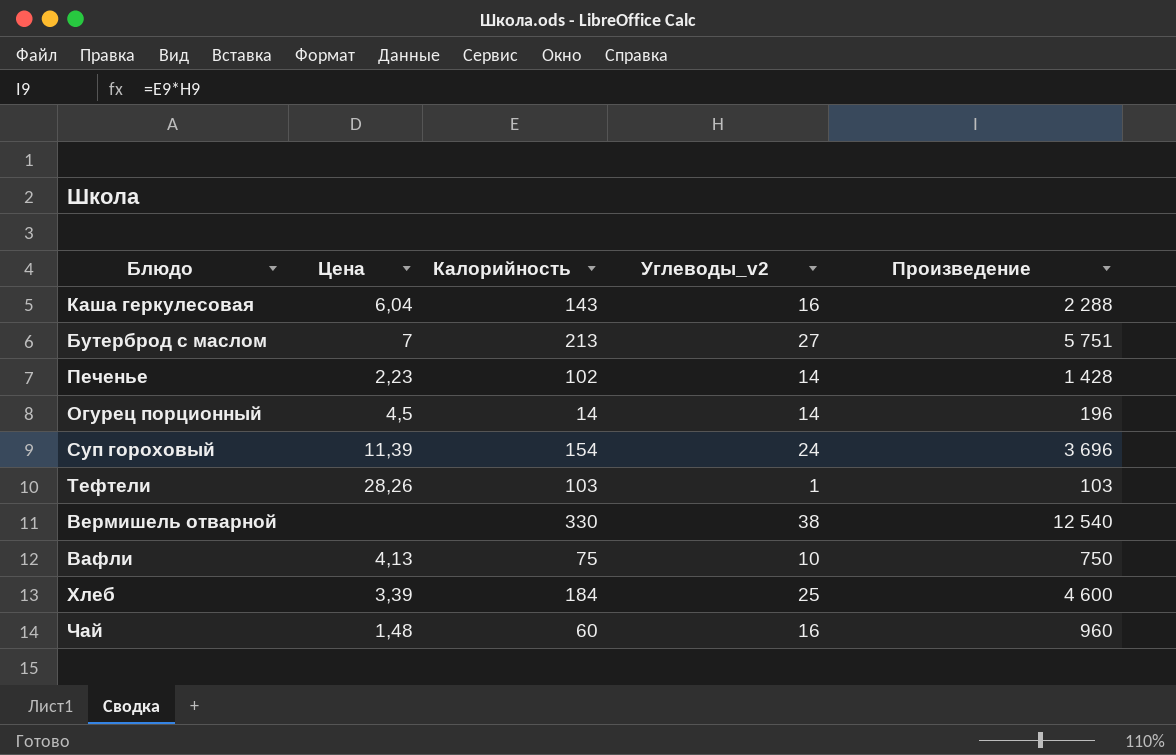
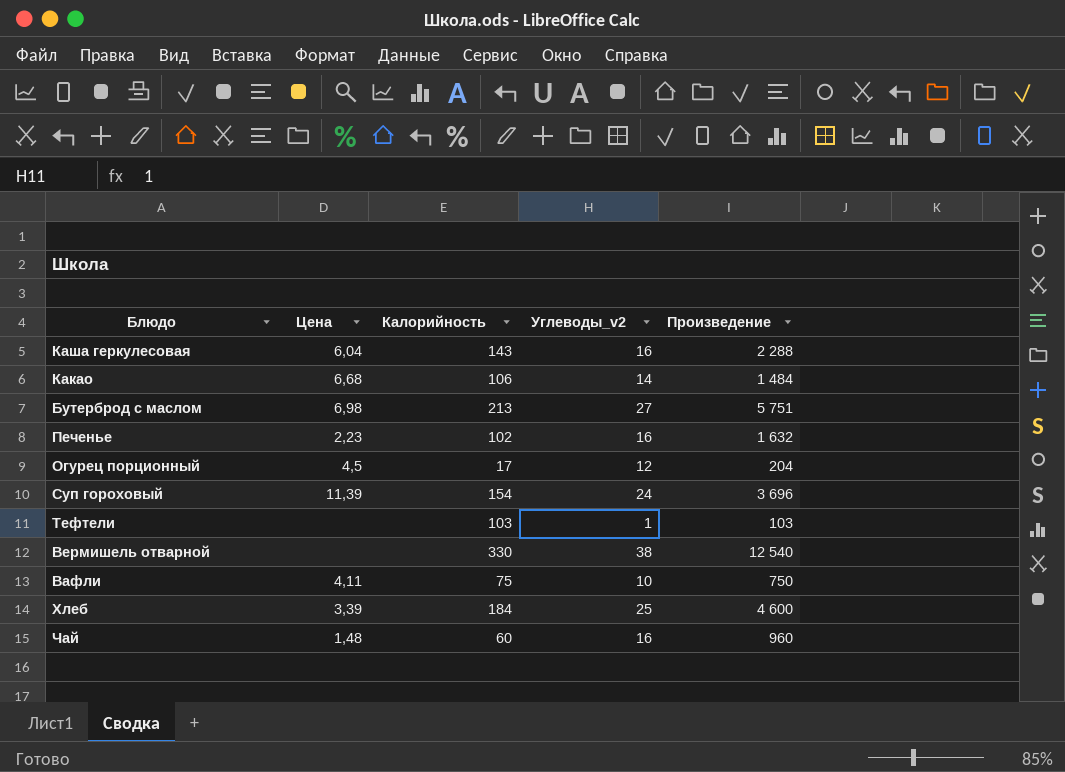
row Какао: none -> 6,68 | 106 | 14 | 1 484
Бутерброд с маслом | Цена: 7 -> 6,98
Печенье | Углеводы_v2: 14 -> 16
Печенье | Произведение: 1 428 -> 1 632
Огурец порционный | Калорийность: 14 -> 17
Огурец порционный | Углеводы_v2: 14 -> 12
Огурец порционный | Произведение: 196 -> 204
Тефтели | Цена: 28,26 -> none
Вафли | Цена: 4,13 -> 4,11

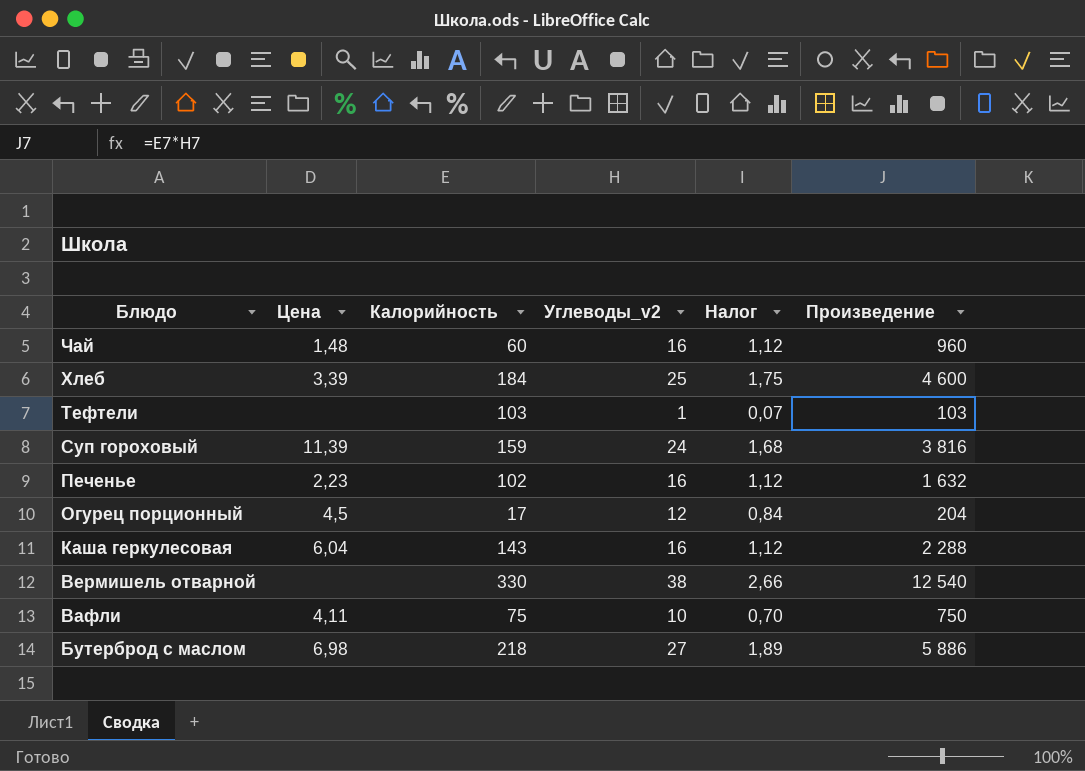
row order: none -> Блюдо descending
column Налог | formula: none -> [Углеводы_v2] * 0,07
row Какао: 6,68 | 106 | 14 | 1 484 -> none
Суп гороховый | Калорийность: 154 -> 159
Суп гороховый | Произведение: 3 696 -> 3 816
Бутерброд с маслом | Калорийность: 213 -> 218
Бутерброд с маслом | Произведение: 5 751 -> 5 886

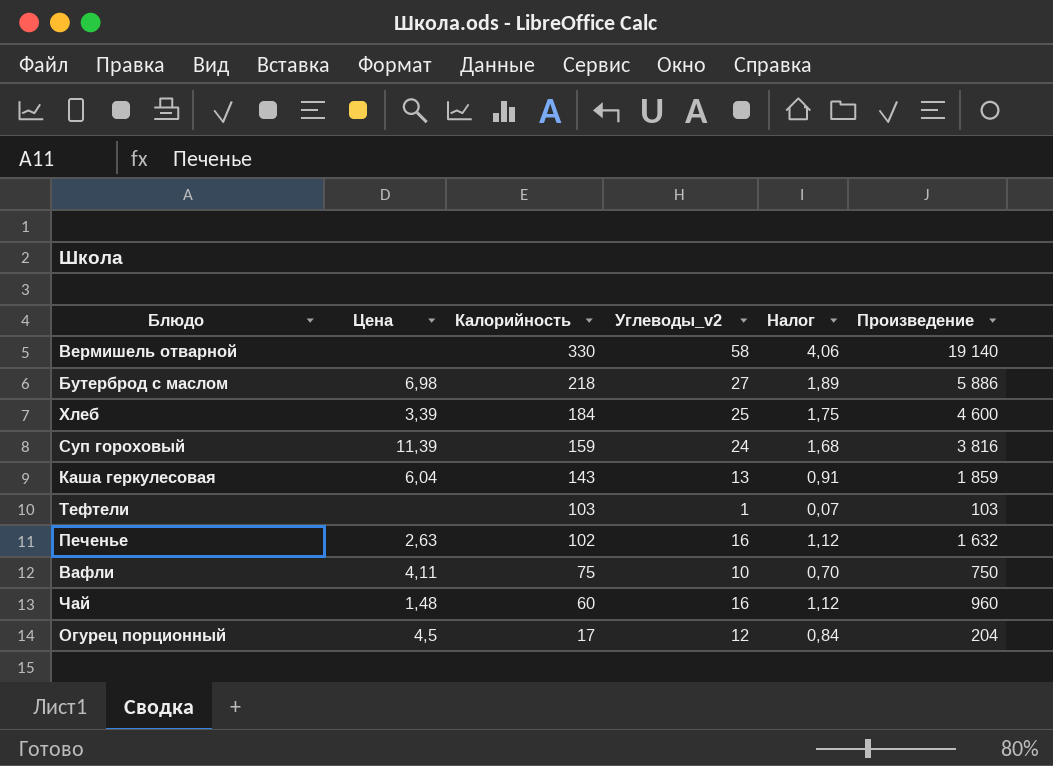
row order: Блюдо descending -> Калорийность descending
Вермишель отварной | Углеводы_v2: 38 -> 58
Вермишель отварной | Налог: 2,66 -> 4,06
Вермишель отварной | Произведение: 12 540 -> 19 140
Каша геркулесовая | Углеводы_v2: 16 -> 13
Каша геркулесовая | Налог: 1,12 -> 0,91
Каша геркулесовая | Произведение: 2 288 -> 1 859
Печенье | Цена: 2,23 -> 2,63

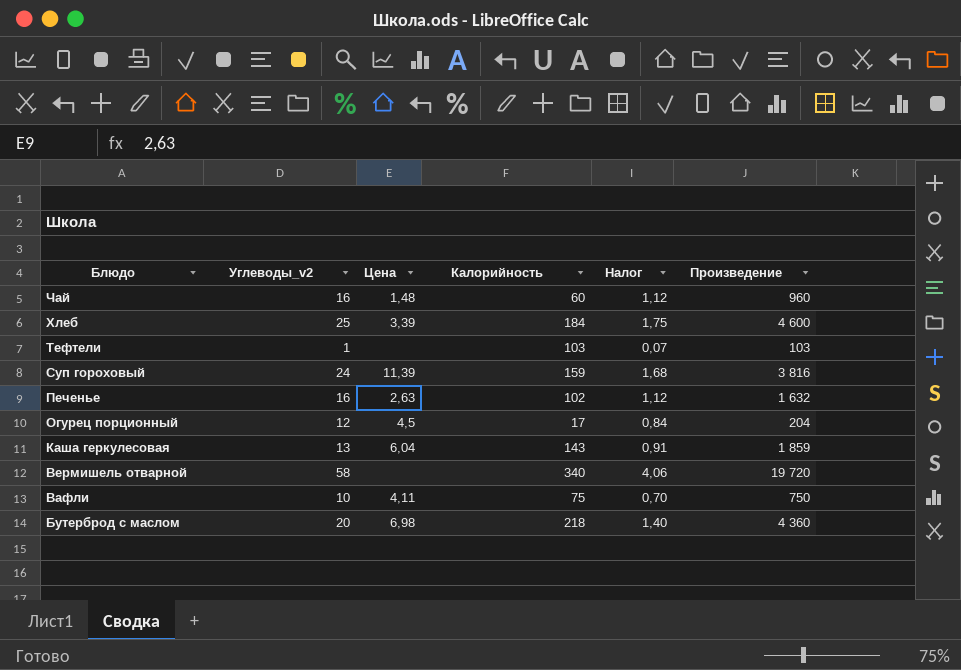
row order: Калорийность descending -> Блюдо descending
column Углеводы_v2 | position: 4 -> 2
Вермишель отварной | Калорийность: 330 -> 340
Вермишель отварной | Произведение: 19 140 -> 19 720
Бутерброд с маслом | Углеводы_v2: 27 -> 20
Бутерброд с маслом | Налог: 1,89 -> 1,40
Бутерброд с маслом | Произведение: 5 886 -> 4 360

